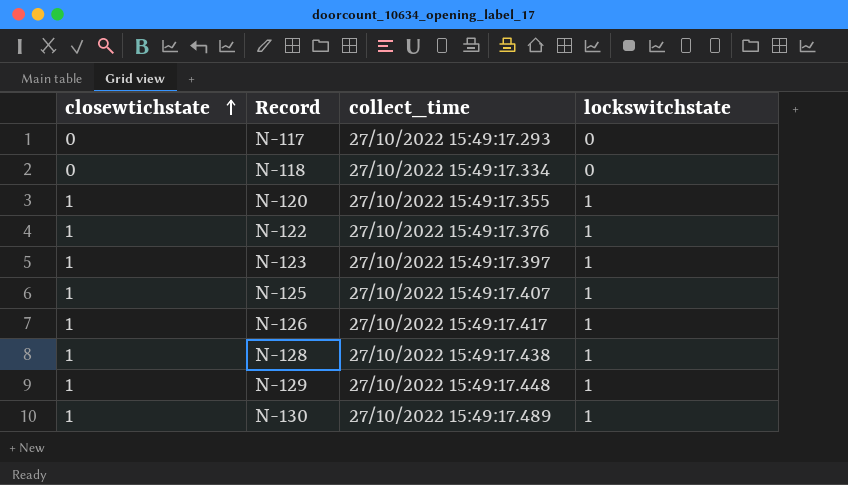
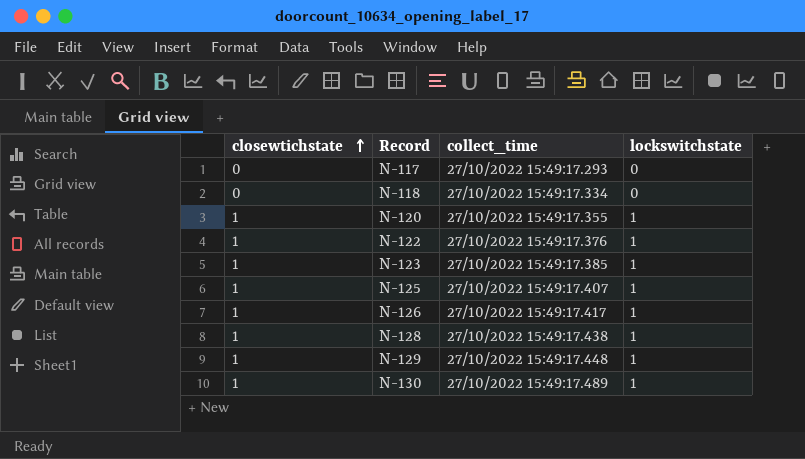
N-123 | collect_time: 27/10/2022 15:49:17.397 -> 27/10/2022 15:49:17.385

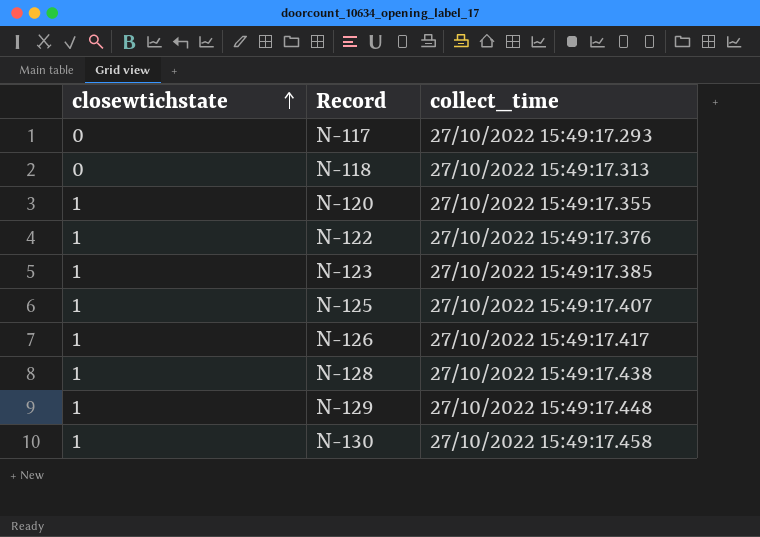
column lockswitchstate | position: 4 -> none
N-118 | collect_time: 27/10/2022 15:49:17.334 -> 27/10/2022 15:49:17.313
N-130 | collect_time: 27/10/2022 15:49:17.489 -> 27/10/2022 15:49:17.458

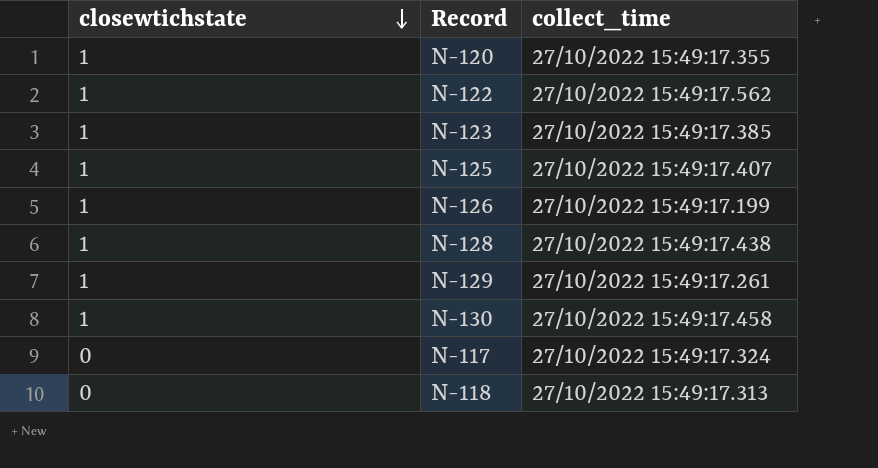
row order: closewtichstate ascending -> closewtichstate descending
N-122 | collect_time: 27/10/2022 15:49:17.376 -> 27/10/2022 15:49:17.562
N-126 | collect_time: 27/10/2022 15:49:17.417 -> 27/10/2022 15:49:17.199
N-129 | collect_time: 27/10/2022 15:49:17.448 -> 27/10/2022 15:49:17.261
N-117 | collect_time: 27/10/2022 15:49:17.293 -> 27/10/2022 15:49:17.324

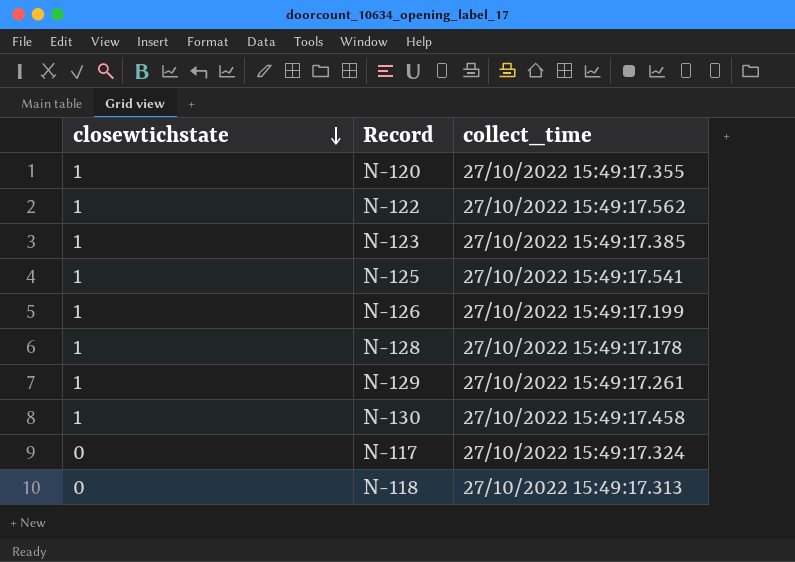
N-125 | collect_time: 27/10/2022 15:49:17.407 -> 27/10/2022 15:49:17.541
N-128 | collect_time: 27/10/2022 15:49:17.438 -> 27/10/2022 15:49:17.178

